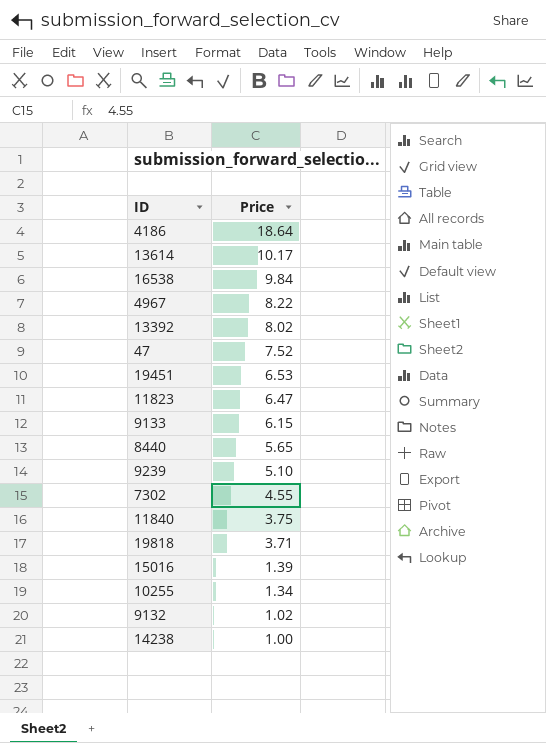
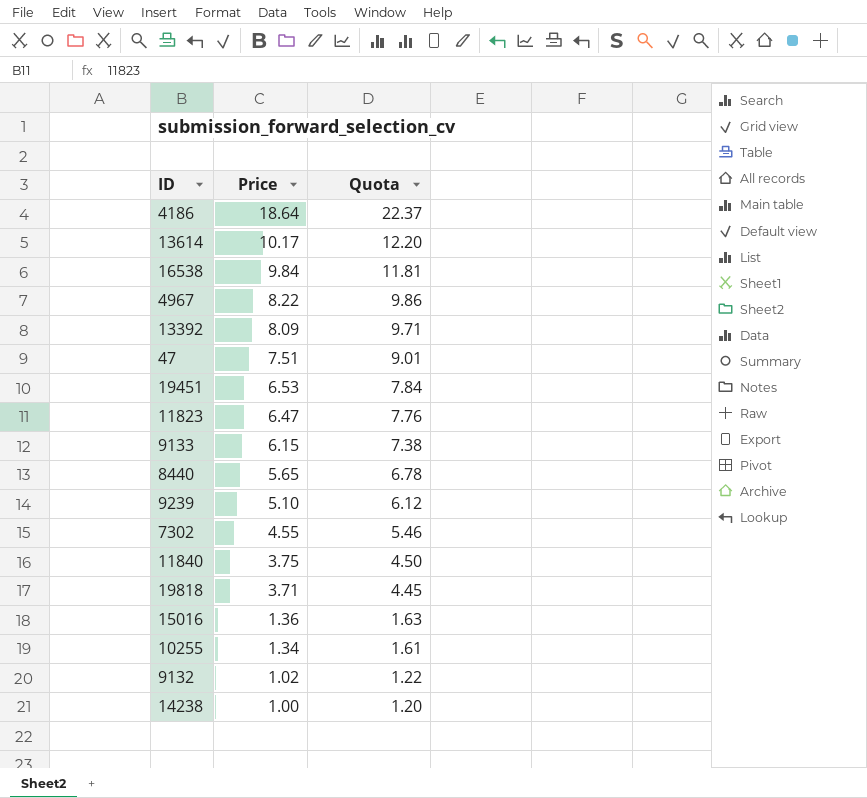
column Quota | formula: none -> [Price] * 1.2
13392 | Price: 8.02 -> 8.09
47 | Price: 7.52 -> 7.51
15016 | Price: 1.39 -> 1.36

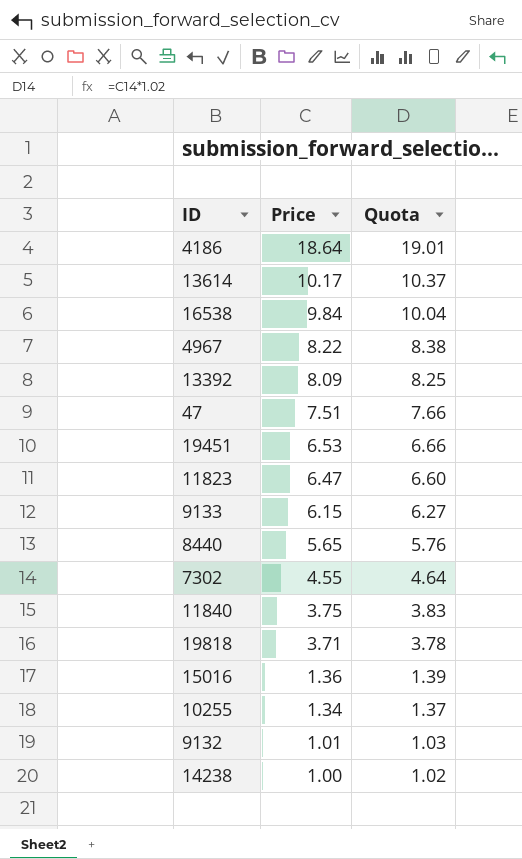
column Quota | formula: [Price] * 1.2 -> [Price] * 1.02
row 9239: 5.10 | 6.12 -> none
9132 | Price: 1.02 -> 1.01

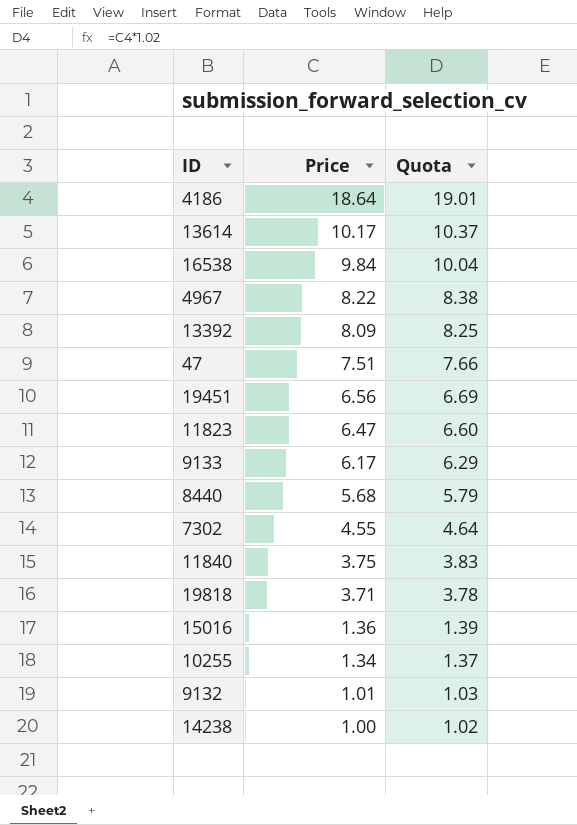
19451 | Price: 6.53 -> 6.56
19451 | Quota: 6.66 -> 6.69
9133 | Price: 6.15 -> 6.17
9133 | Quota: 6.27 -> 6.29
8440 | Price: 5.65 -> 5.68
8440 | Quota: 5.76 -> 5.79

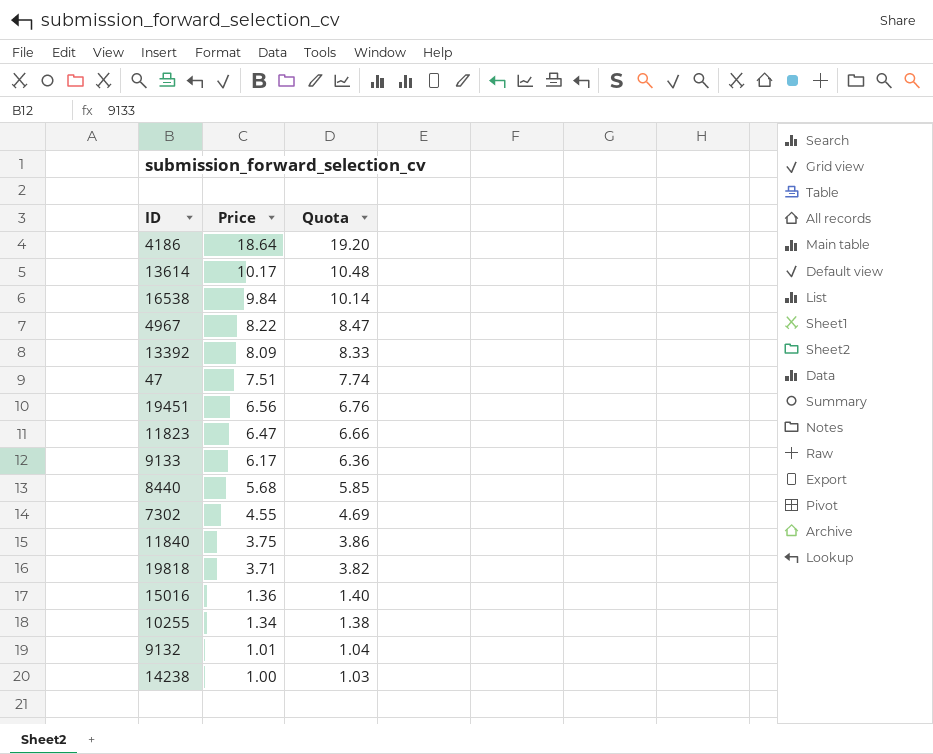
column Quota | formula: [Price] * 1.02 -> [Price] * 1.03

